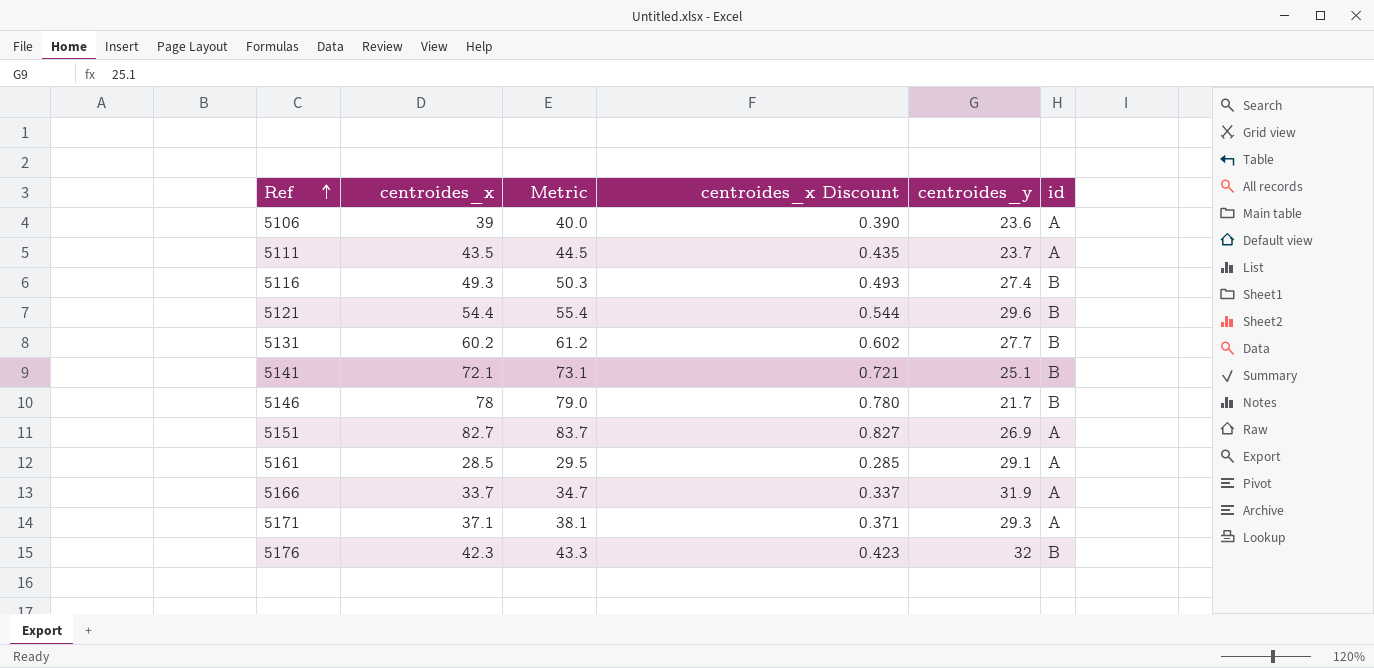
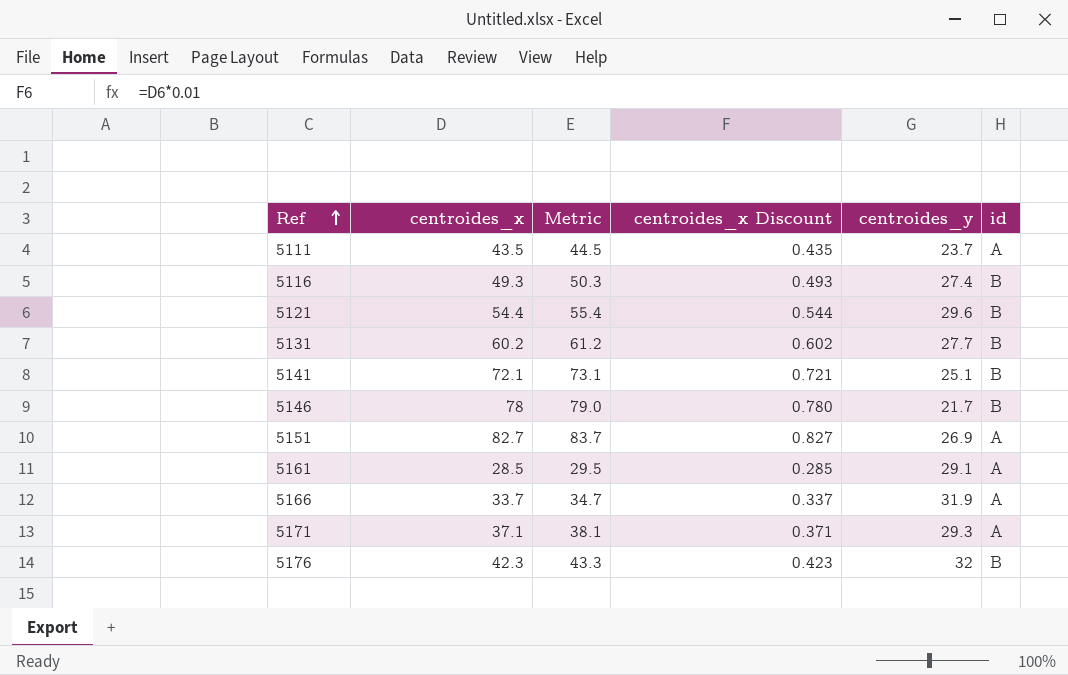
row 5106: 39 | 40.0 | 0.390 | 23.6 | A -> none

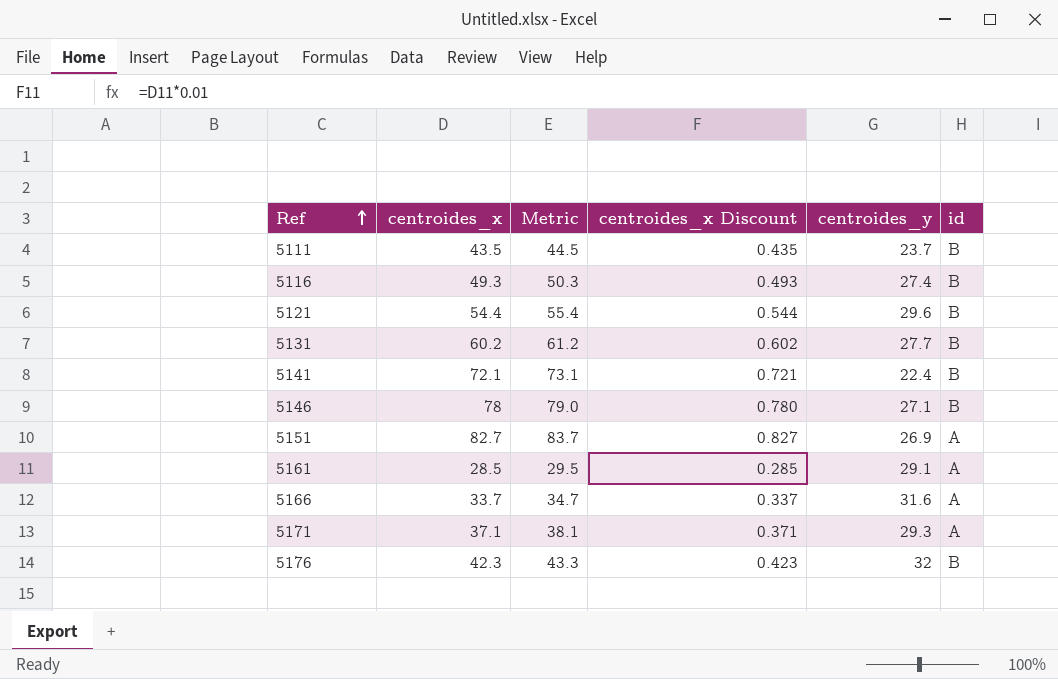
5111 | id: A -> B
5141 | centroides_y: 25.1 -> 22.4
5146 | centroides_y: 21.7 -> 27.1
5166 | centroides_y: 31.9 -> 31.6

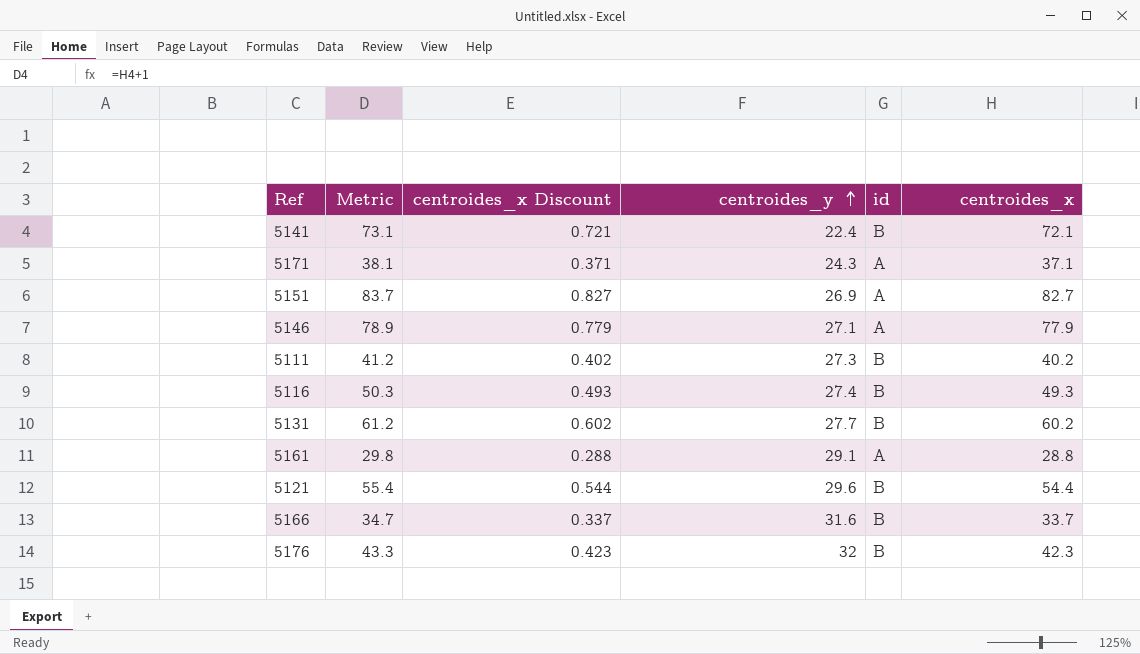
row order: Ref ascending -> centroides_y ascending
column centroides_x | position: 2 -> 6
5171 | centroides_y: 29.3 -> 24.3
5146 | Metric: 79.0 -> 78.9
5146 | centroides_x Discount: 0.780 -> 0.779
5146 | id: B -> A
5146 | centroides_x: 78 -> 77.9
5111 | Metric: 44.5 -> 41.2
5111 | centroides_x Discount: 0.435 -> 0.402
5111 | centroides_y: 23.7 -> 27.3
5111 | centroides_x: 43.5 -> 40.2
5161 | Metric: 29.5 -> 29.8
5161 | centroides_x Discount: 0.285 -> 0.288
5161 | centroides_x: 28.5 -> 28.8
5166 | id: A -> B

